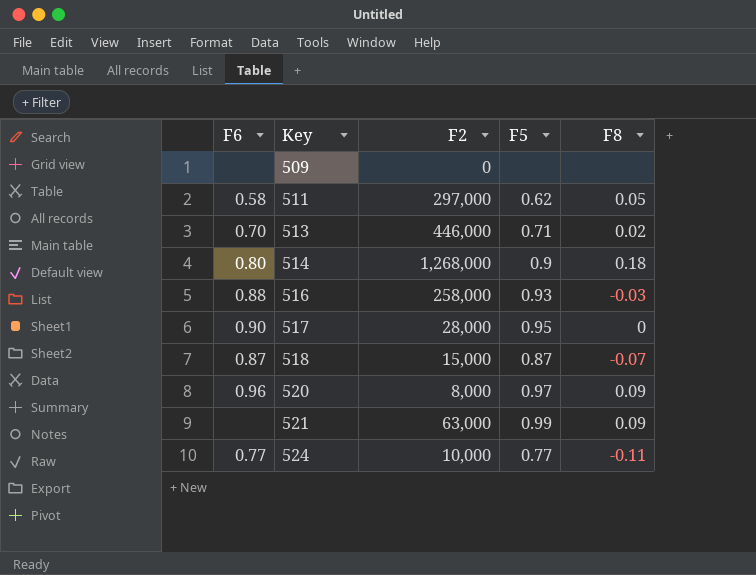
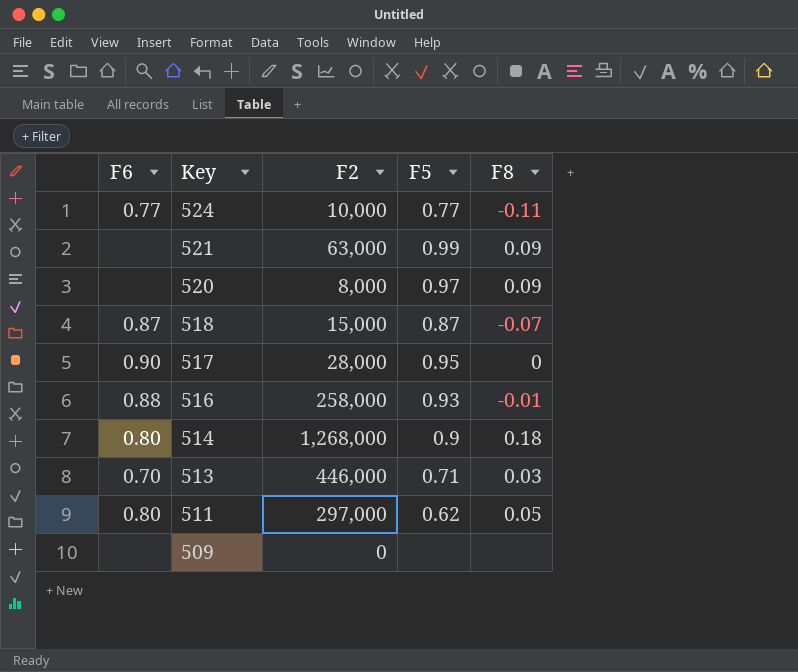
row order: Key ascending -> Key descending
520 | F6: 0.96 -> none
516 | F8: -0.03 -> -0.01
513 | F8: 0.02 -> 0.03
511 | F6: 0.58 -> 0.80

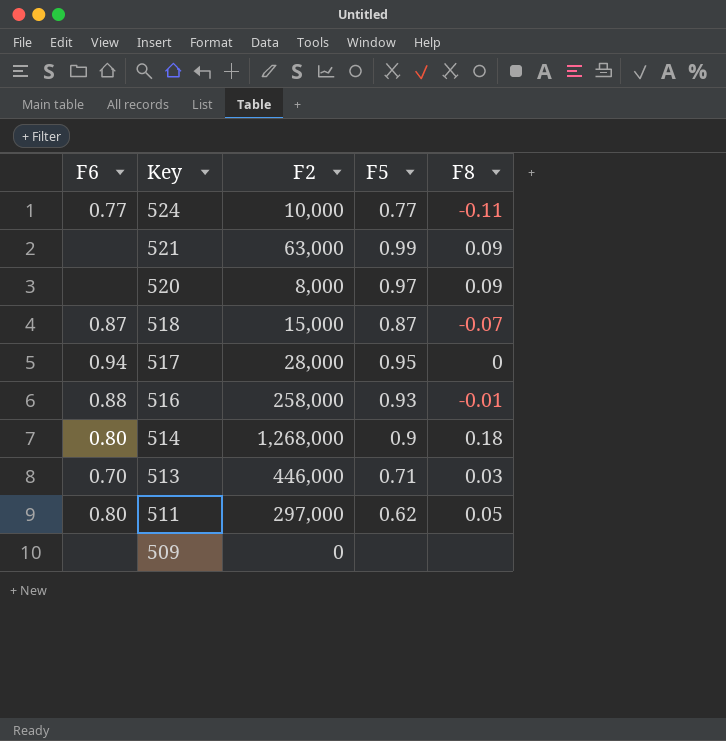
517 | F6: 0.90 -> 0.94

